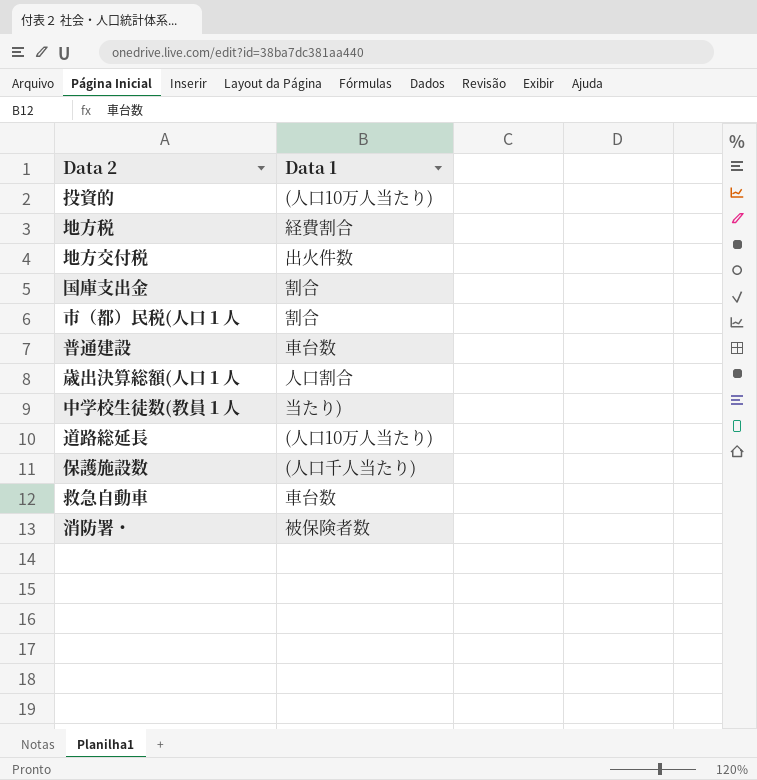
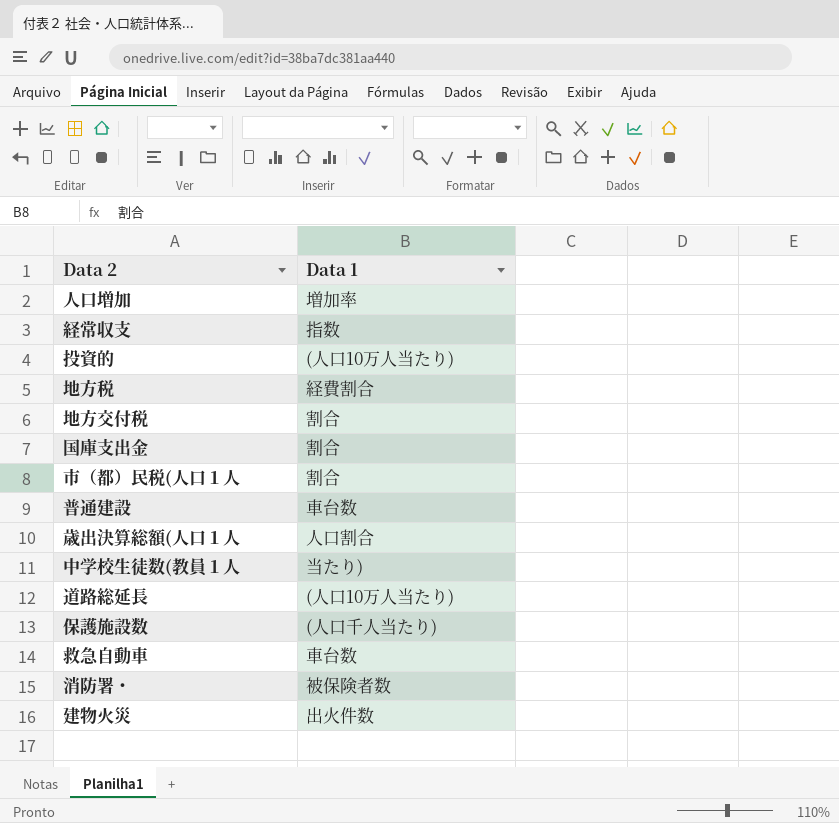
row 人口増加: none -> 増加率
row 経常収支: none -> 指数
地方交付税 | Data 1: 出火件数 -> 割合
row 建物火災: none -> 出火件数

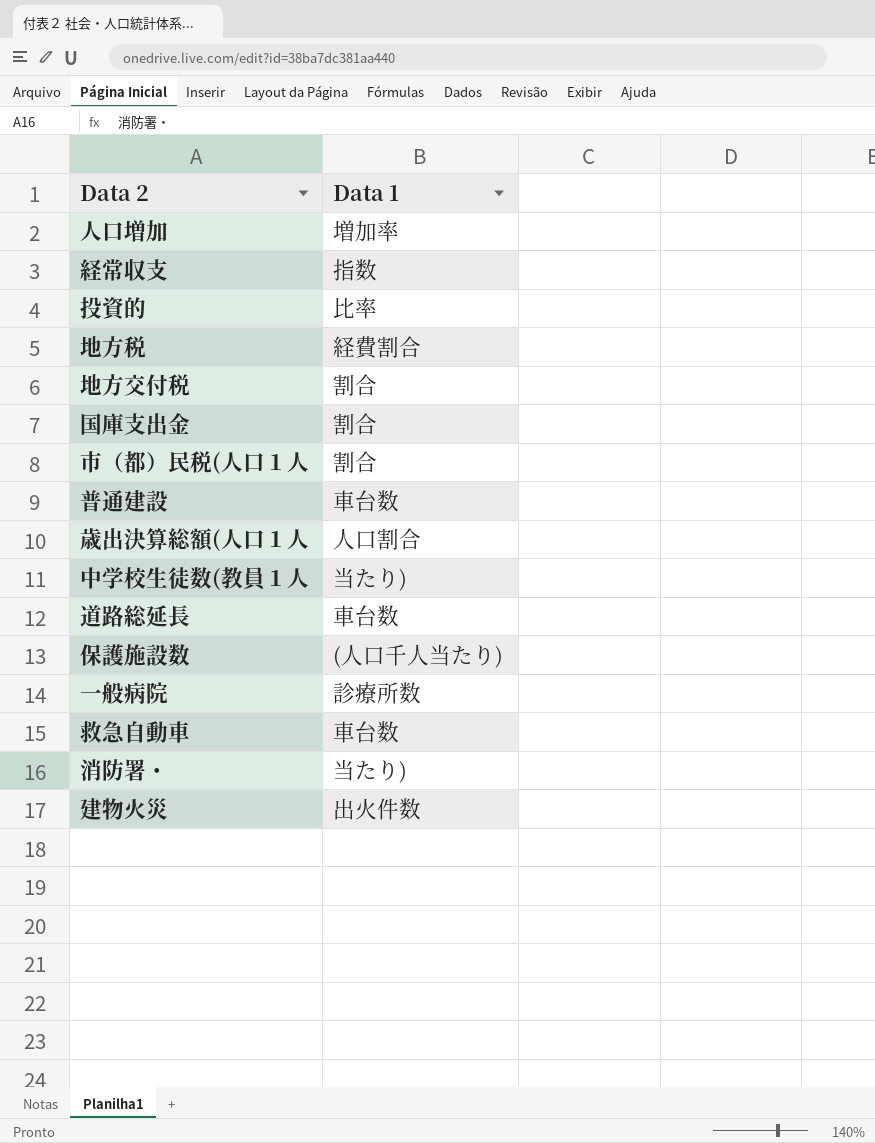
投資的 | Data 1: (人口10万人当たり) -> 比率
道路総延長 | Data 1: (人口10万人当たり) -> 車台数
row 一般病院: none -> 診療所数
消防署・ | Data 1: 被保険者数 -> 当たり)

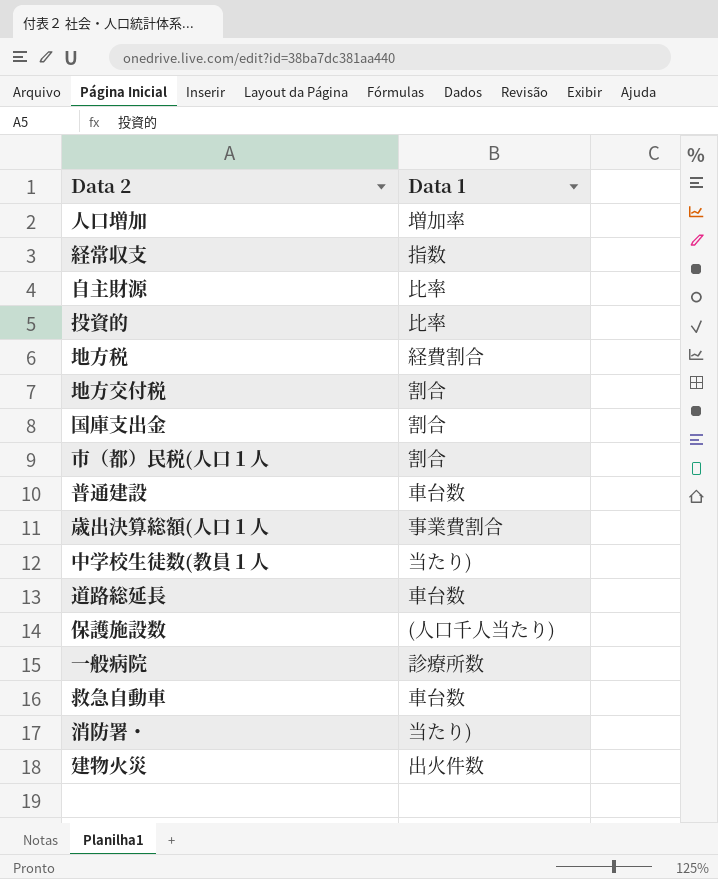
row 自主財源: none -> 比率
歳出決算総額(人口１人 | Data 1: 人口割合 -> 事業費割合

